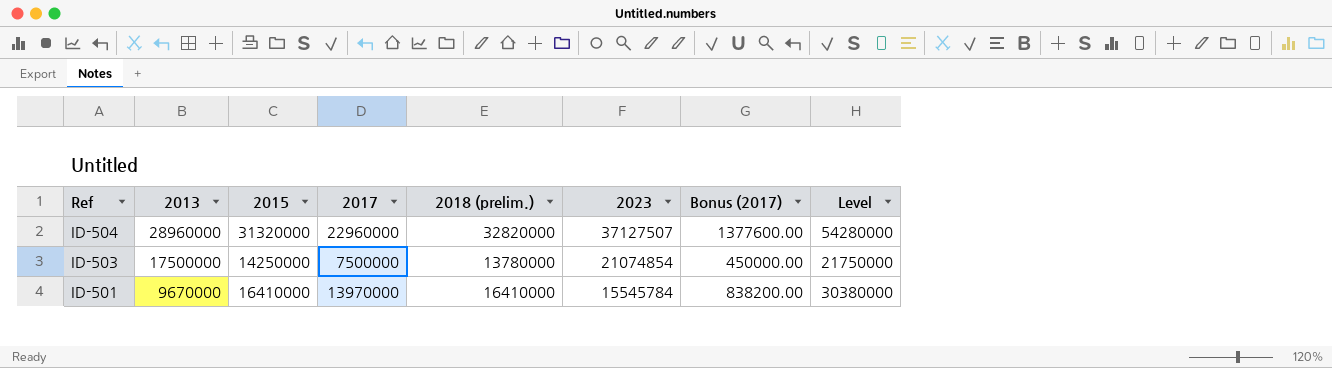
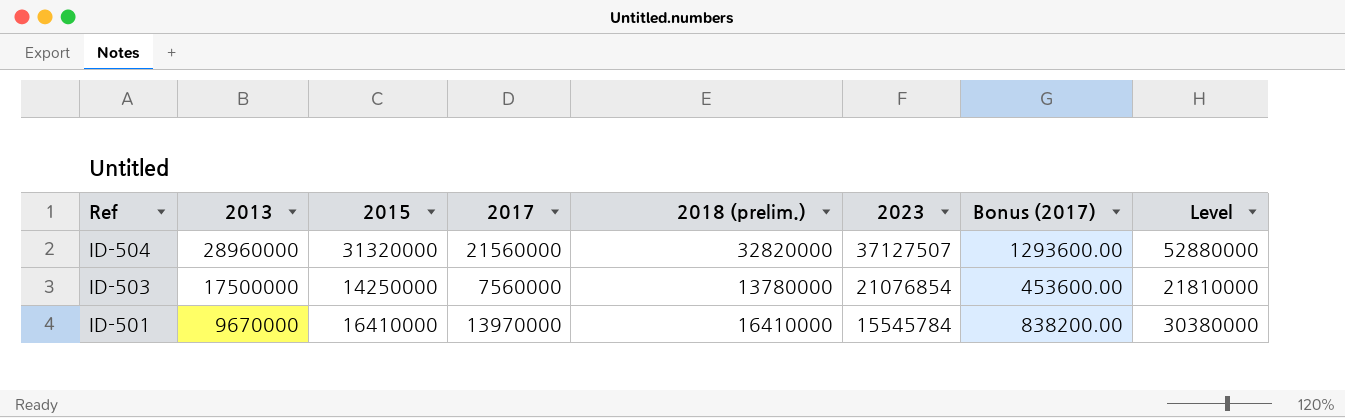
ID-504 | 2017: 22960000 -> 21560000
ID-504 | Bonus (2017): 1377600.00 -> 1293600.00
ID-504 | Level: 54280000 -> 52880000
ID-503 | 2017: 7500000 -> 7560000
ID-503 | 2023: 21074854 -> 21076854
ID-503 | Bonus (2017): 450000.00 -> 453600.00
ID-503 | Level: 21750000 -> 21810000

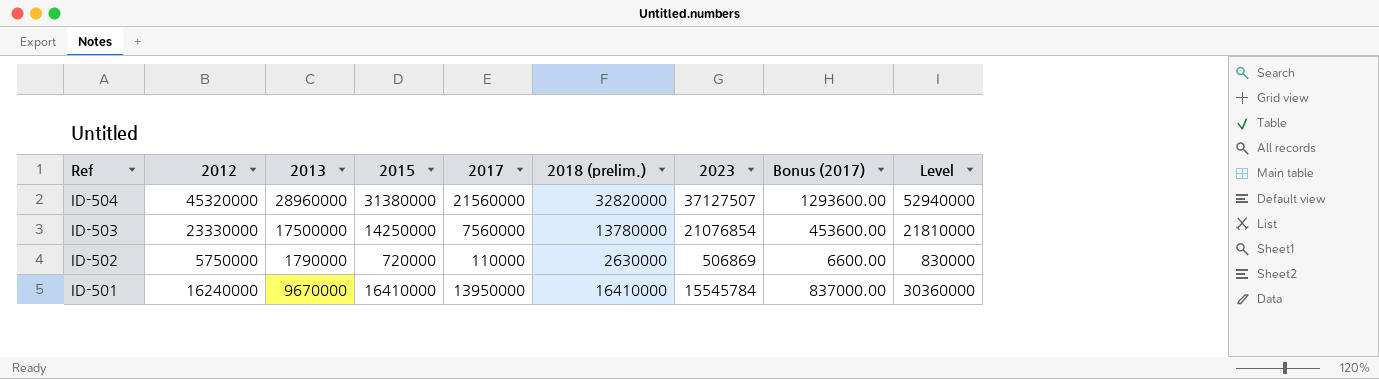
column 2012 | position: none -> 2
ID-504 | 2015: 31320000 -> 31380000
ID-504 | Level: 52880000 -> 52940000
row ID-502: none -> 5750000 | 1790000 | 720000 | 110000 | 2630000 | 506869 | 6600.00 | 830000
ID-501 | 2017: 13970000 -> 13950000
ID-501 | Bonus (2017): 838200.00 -> 837000.00
ID-501 | Level: 30380000 -> 30360000

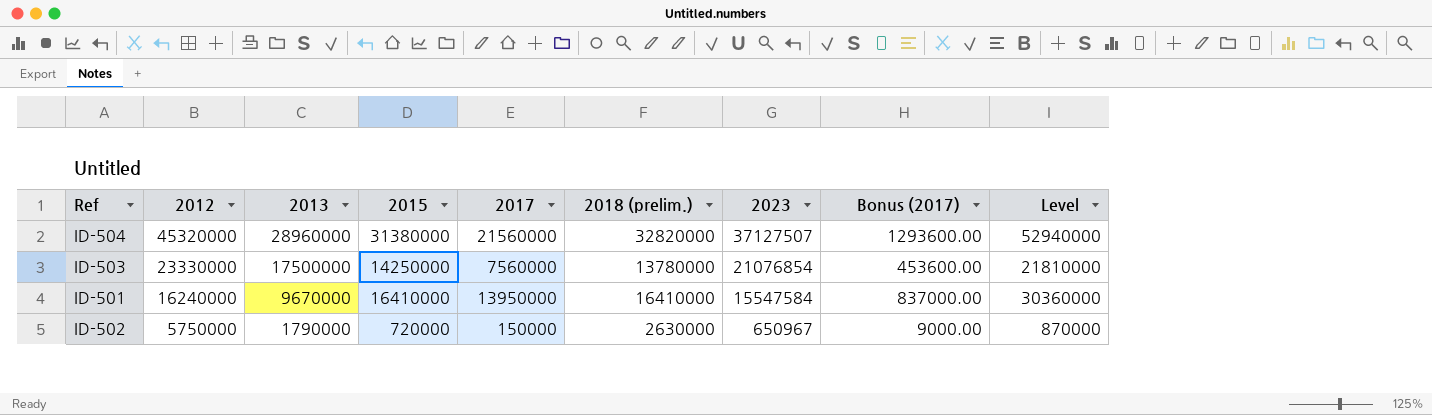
row order: Ref descending -> 2012 descending
ID-501 | 2023: 15545784 -> 15547584
ID-502 | 2017: 110000 -> 150000
ID-502 | 2023: 506869 -> 650967
ID-502 | Bonus (2017): 6600.00 -> 9000.00
ID-502 | Level: 830000 -> 870000

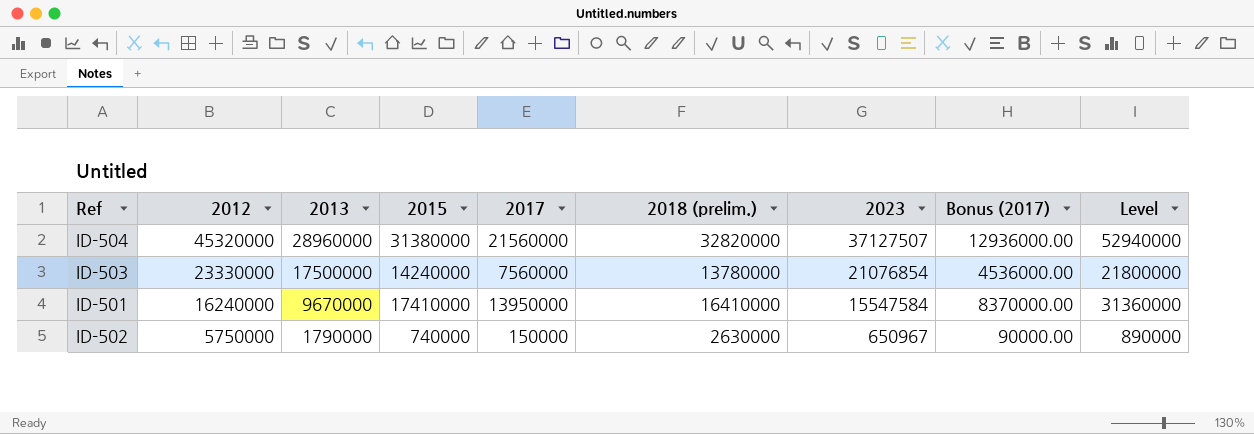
column Bonus (2017) | formula: [2017] * 0.06 -> [2017] * 0.6
ID-503 | 2015: 14250000 -> 14240000
ID-503 | Level: 21810000 -> 21800000
ID-501 | 2015: 16410000 -> 17410000
ID-501 | Level: 30360000 -> 31360000
ID-502 | 2015: 720000 -> 740000
ID-502 | Level: 870000 -> 890000

